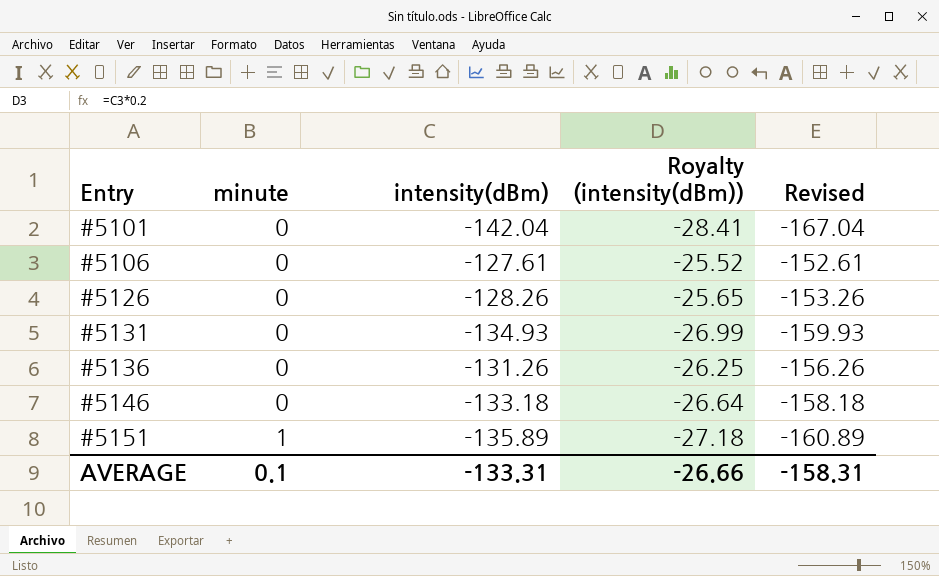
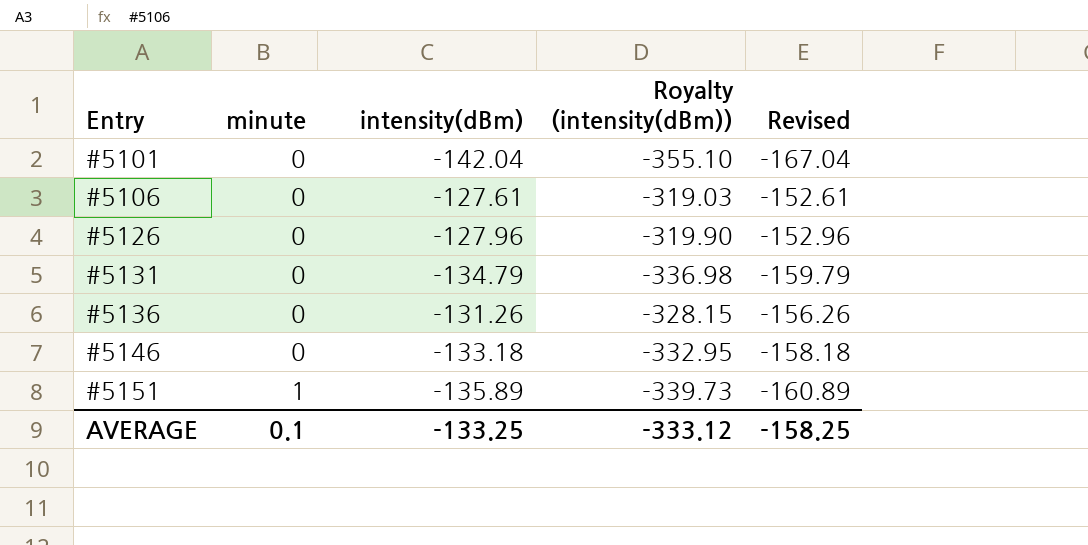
column Royalty (intensity(dBm)) | formula: [intensity(dBm)] * 0.2 -> [intensity(dBm)] * 2.5
#5126 | intensity(dBm): -128.26 -> -127.96
#5126 | Revised: -153.26 -> -152.96
#5131 | intensity(dBm): -134.93 -> -134.79
#5131 | Revised: -159.93 -> -159.79
AVERAGE | intensity(dBm): -133.31 -> -133.25
AVERAGE | Royalty (intensity(dBm)): -26.66 -> -333.12
AVERAGE | Revised: -158.31 -> -158.25

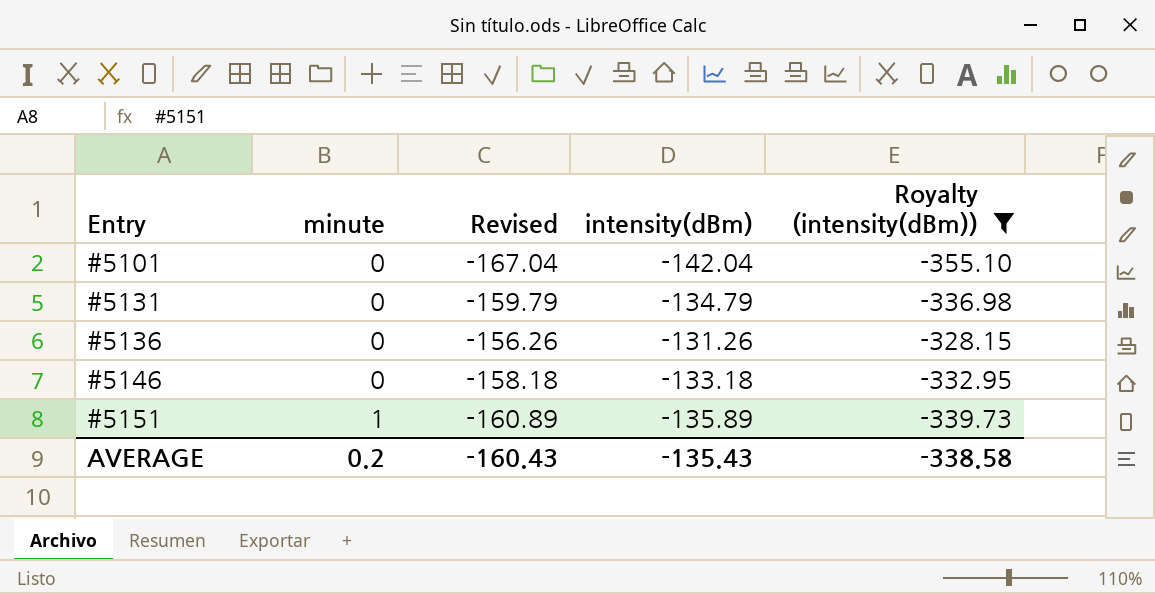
filter: none -> Royalty (intensity(dBm)) <= -328.15
column Revised | position: 5 -> 3
AVERAGE | minute: 0.1 -> 0.2
AVERAGE | Revised: -158.25 -> -160.43
AVERAGE | intensity(dBm): -133.25 -> -135.43
AVERAGE | Royalty (intensity(dBm)): -333.12 -> -338.58

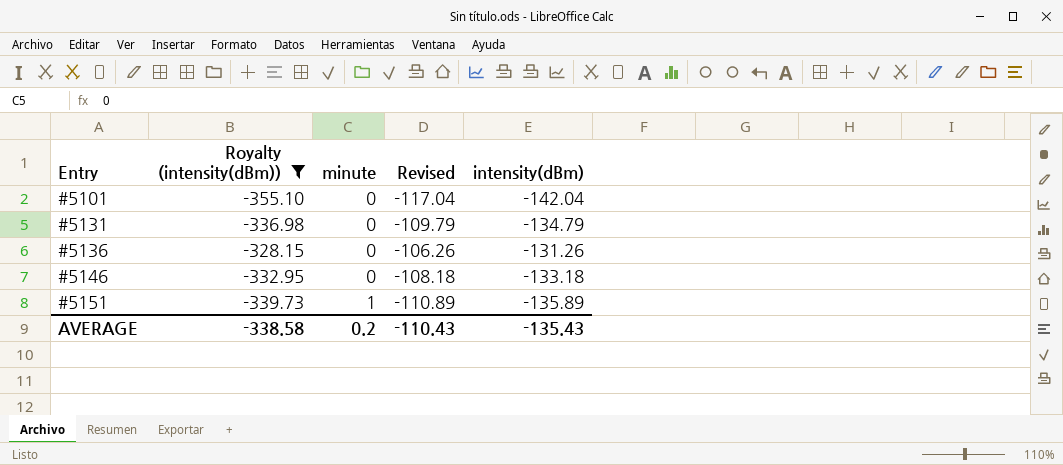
column Royalty (intensity(dBm)) | position: 5 -> 2
column Revised | formula: [intensity(dBm)] - 25 -> [intensity(dBm)] + 25
AVERAGE | Revised: -160.43 -> -110.43

